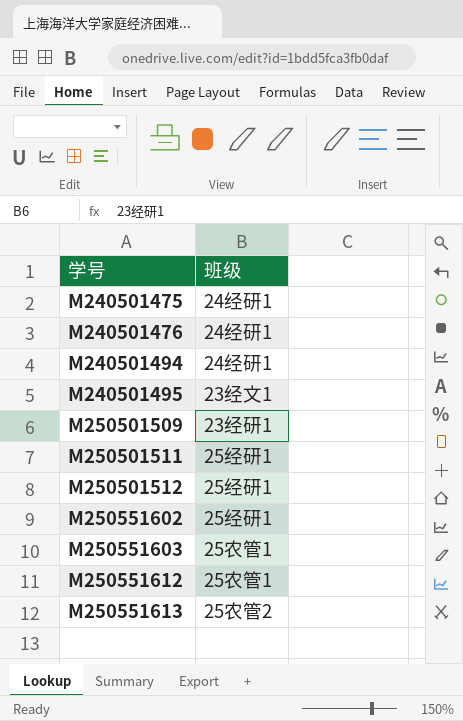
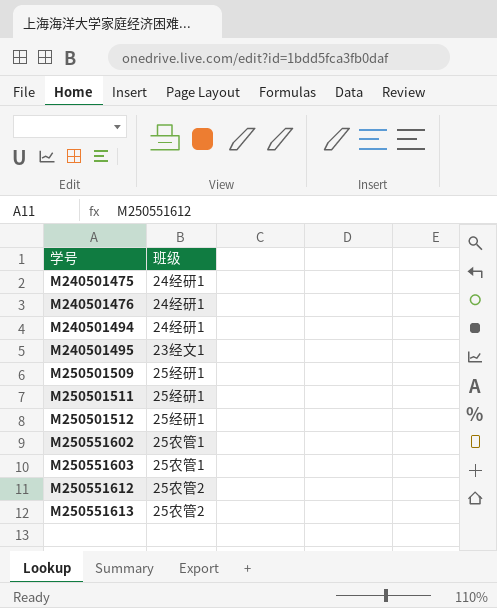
M250501509 | 班级: 23经研1 -> 25经研1
M250551602 | 班级: 25经研1 -> 25农管1
M250551612 | 班级: 25农管1 -> 25农管2

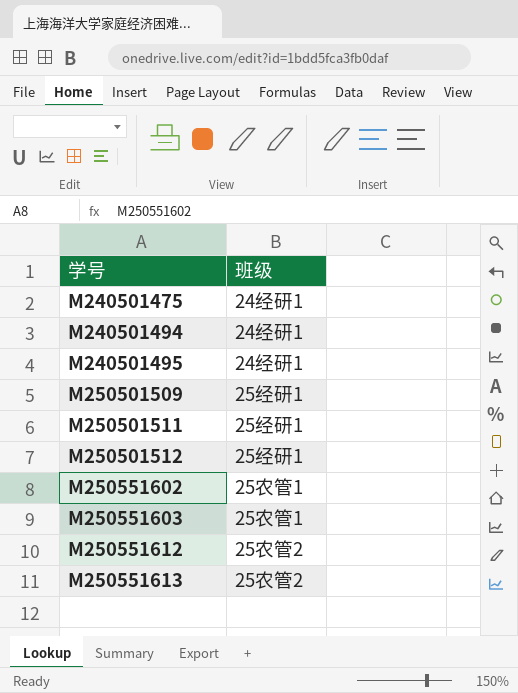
row M240501476: 24经研1 -> none
M240501495 | 班级: 23经文1 -> 24经研1

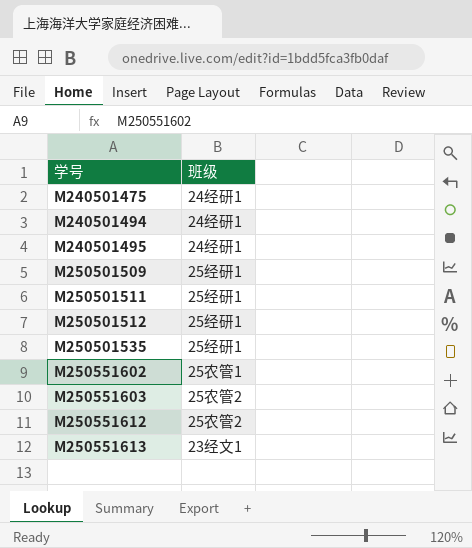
row M250501535: none -> 25经研1
M250551603 | 班级: 25农管1 -> 25农管2
M250551613 | 班级: 25农管2 -> 23经文1

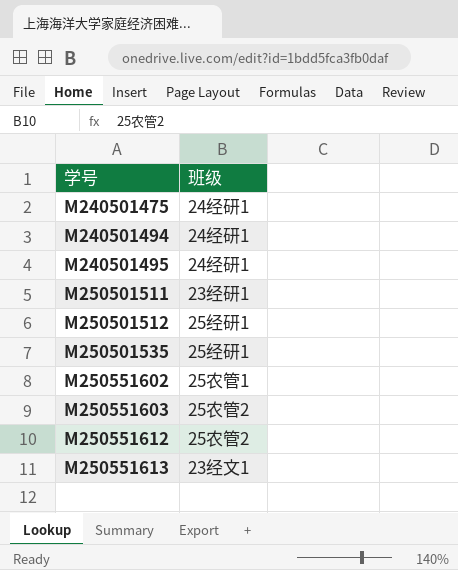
row M250501509: 25经研1 -> none
M250501511 | 班级: 25经研1 -> 23经研1

